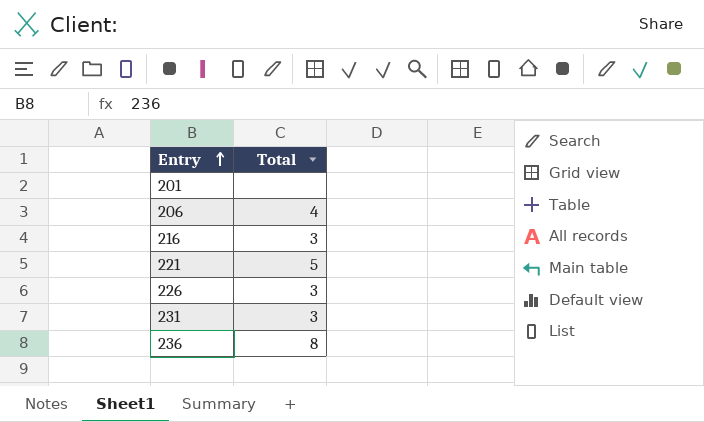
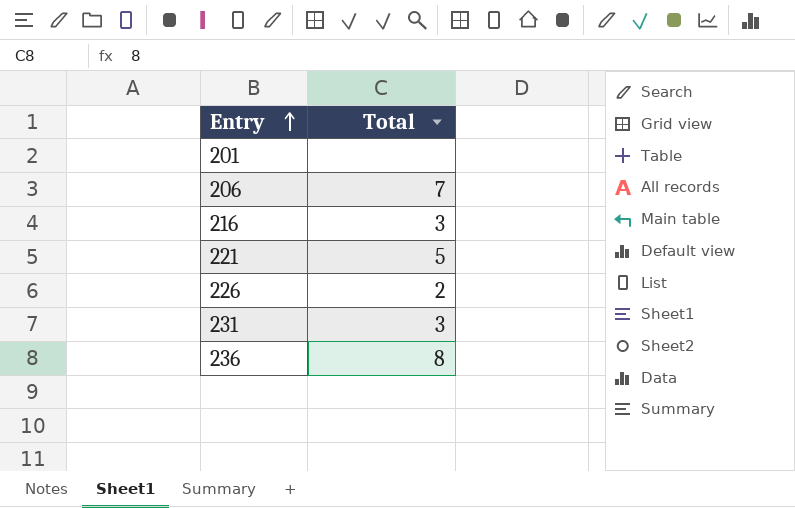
206 | Total: 4 -> 7
226 | Total: 3 -> 2

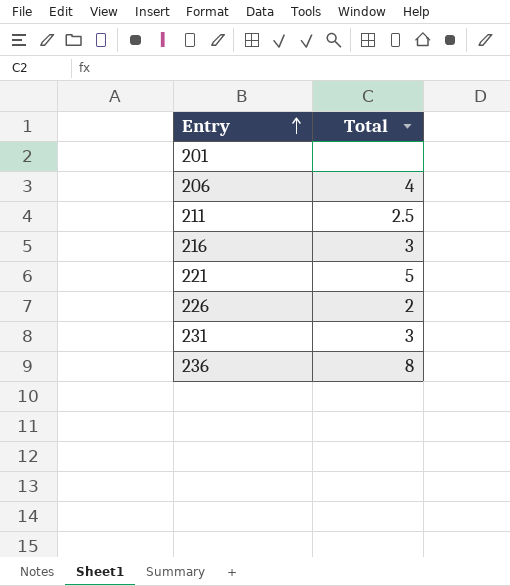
206 | Total: 7 -> 4
row 211: none -> 2.5

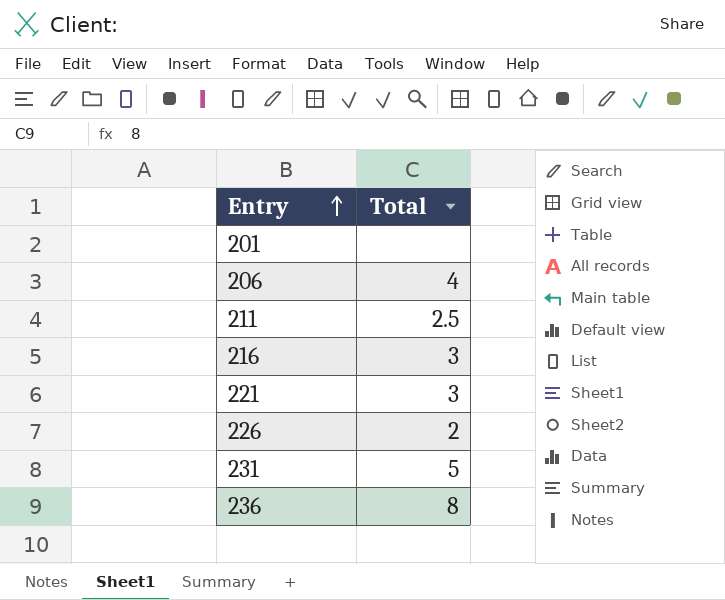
221 | Total: 5 -> 3
231 | Total: 3 -> 5

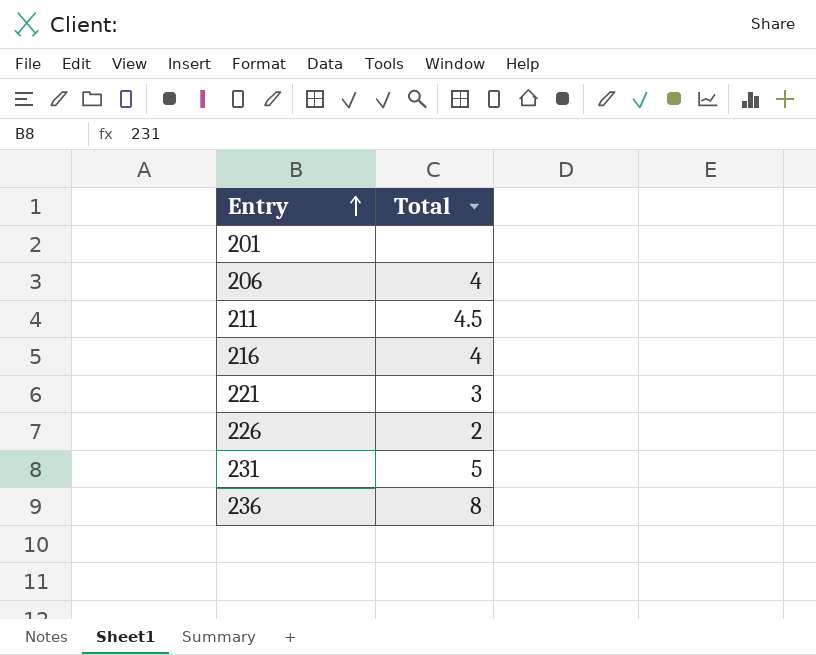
211 | Total: 2.5 -> 4.5
216 | Total: 3 -> 4

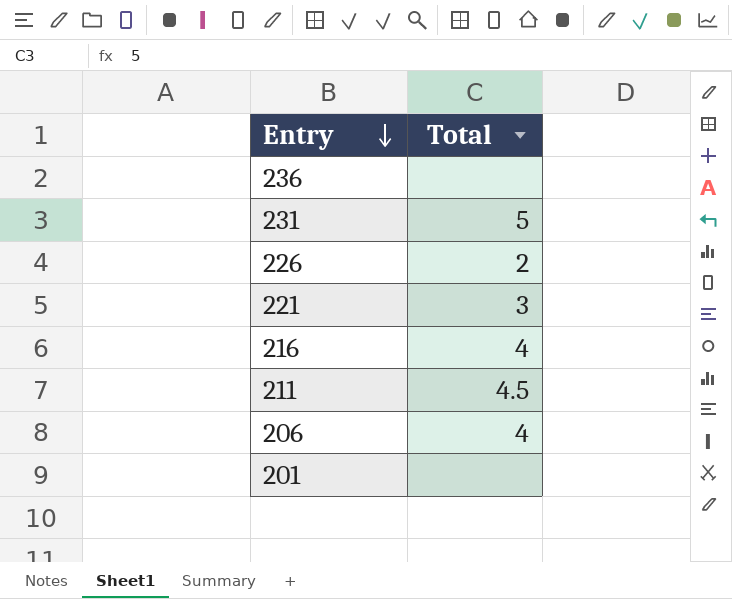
row order: Entry ascending -> Entry descending
236 | Total: 8 -> none

